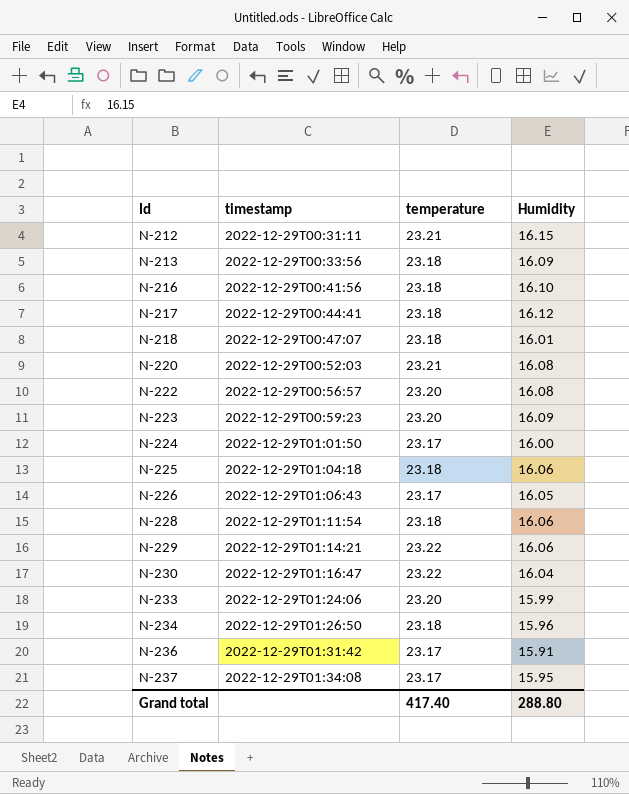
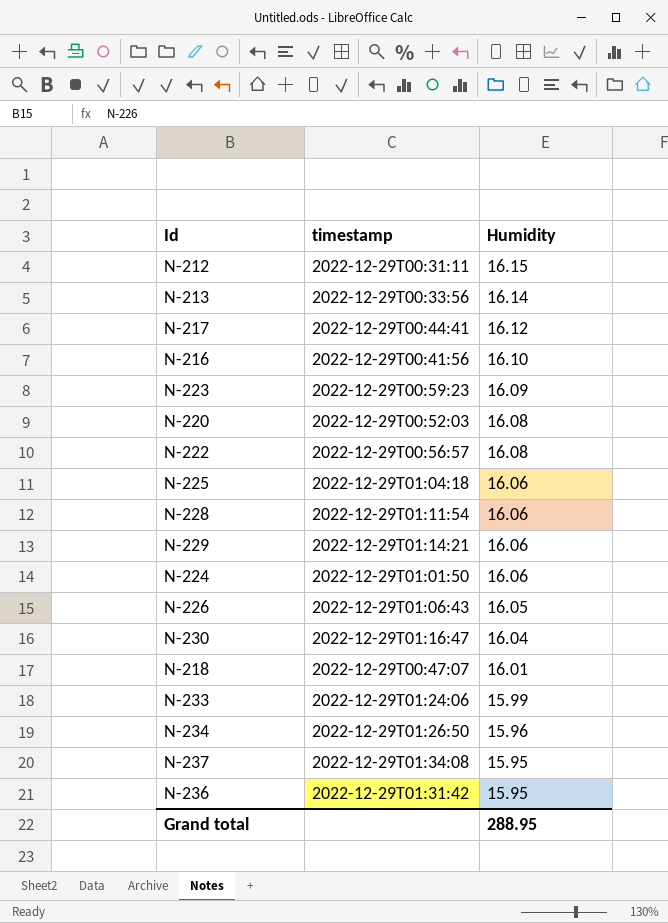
row order: Id ascending -> Humidity descending
column temperature | position: 3 -> none
N-213 | Humidity: 16.09 -> 16.14
N-224 | Humidity: 16.00 -> 16.06
N-236 | Humidity: 15.91 -> 15.95
Grand total | Humidity: 288.80 -> 288.95

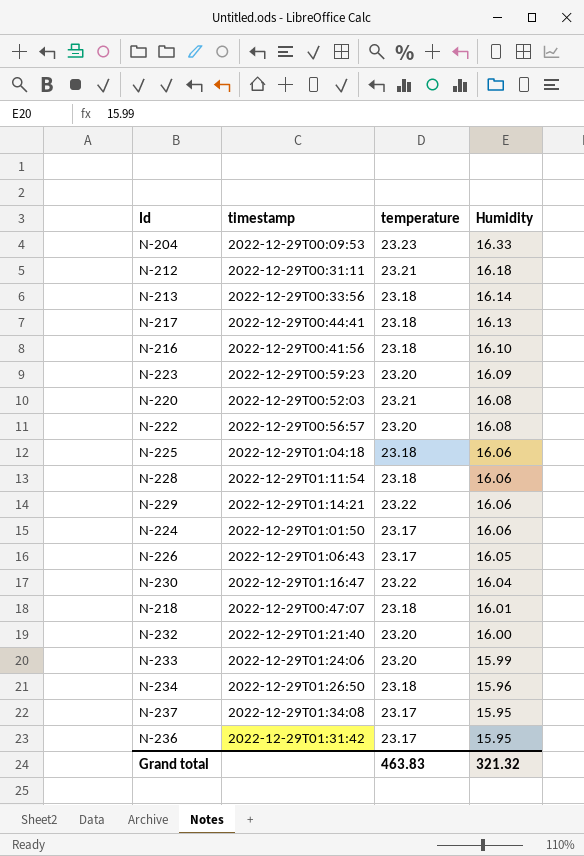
column temperature | position: none -> 3
row N-204: none -> 2022-12-29T00:09:53 | 23.23 | 16.33
N-212 | Humidity: 16.15 -> 16.18
N-217 | Humidity: 16.12 -> 16.13
row N-232: none -> 2022-12-29T01:21:40 | 23.20 | 16.00
Grand total | Humidity: 288.95 -> 321.32

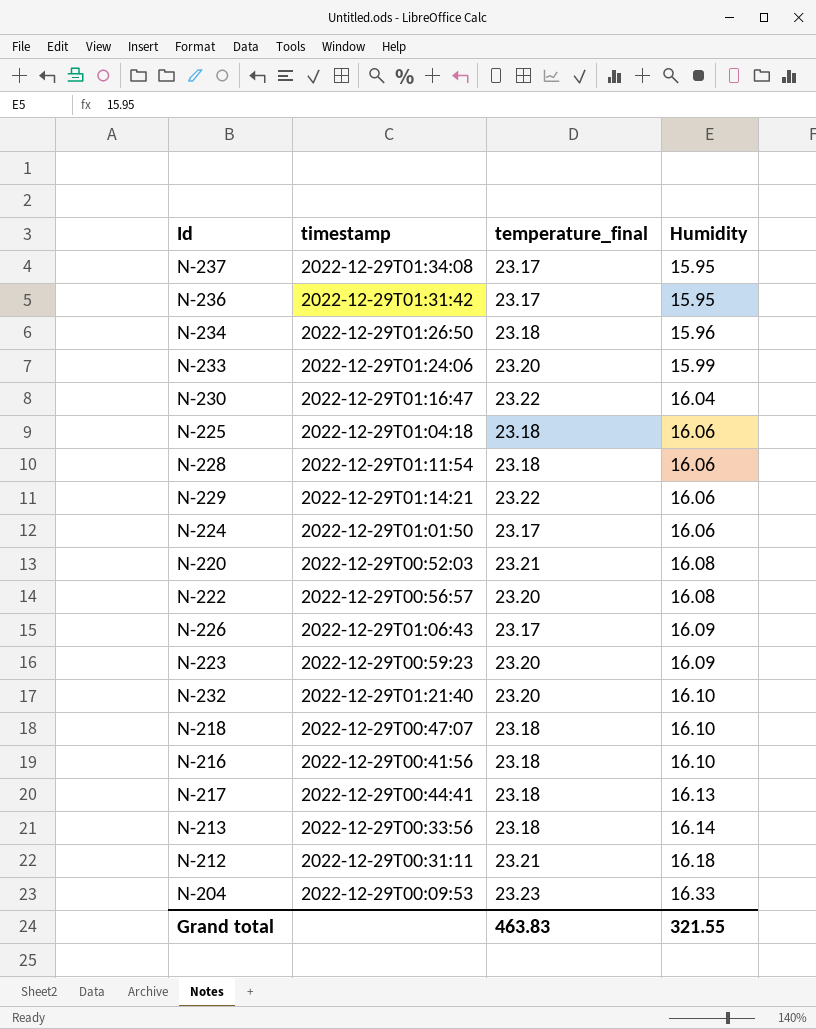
row order: Humidity descending -> Humidity ascending
column name: temperature -> temperature_final
N-226 | Humidity: 16.05 -> 16.09
N-232 | Humidity: 16.00 -> 16.10
N-218 | Humidity: 16.01 -> 16.10
Grand total | Humidity: 321.32 -> 321.55

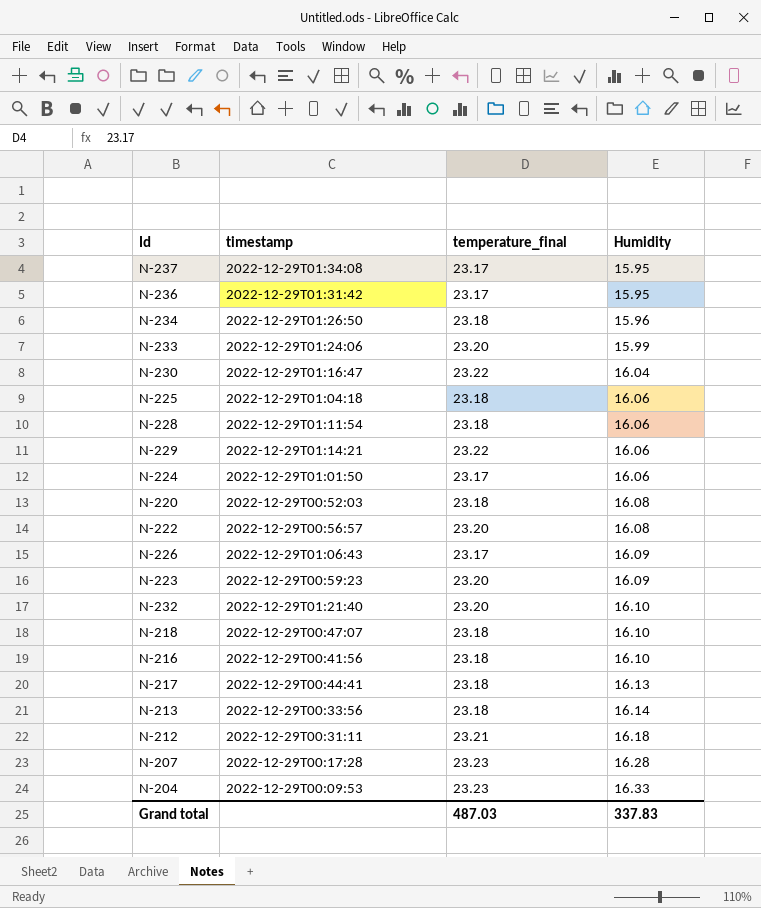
N-220 | temperature_final: 23.21 -> 23.18
row N-207: none -> 2022-12-29T00:17:28 | 23.23 | 16.28
Grand total | temperature_final: 463.83 -> 487.03
Grand total | Humidity: 321.55 -> 337.83

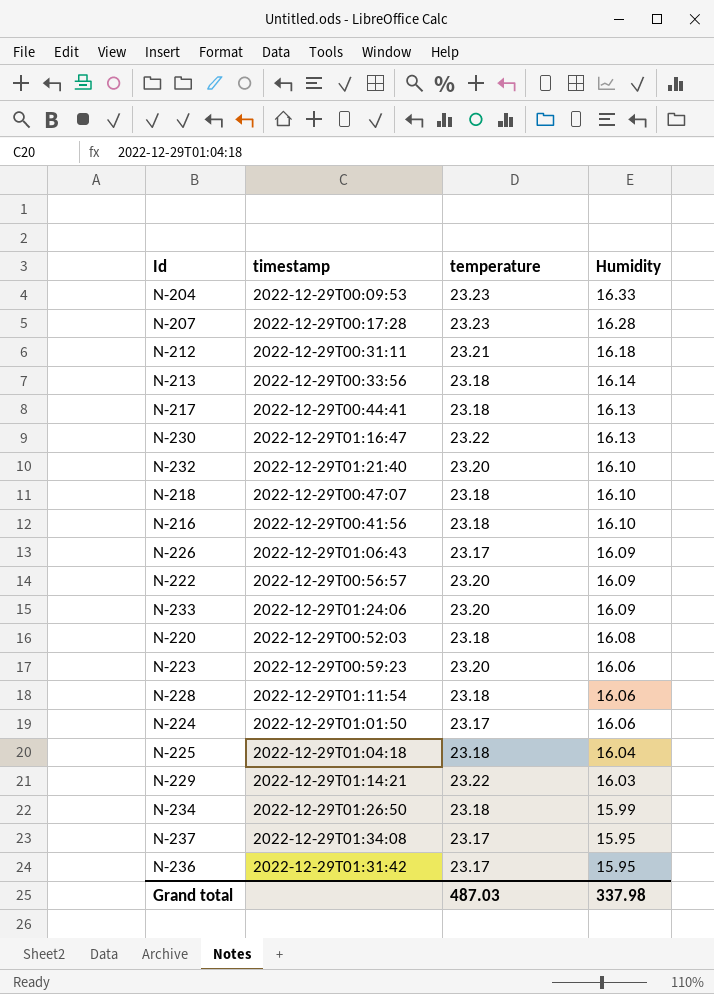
row order: Humidity ascending -> Humidity descending
column name: temperature_final -> temperature
N-230 | Humidity: 16.04 -> 16.13
N-222 | Humidity: 16.08 -> 16.09
N-233 | Humidity: 15.99 -> 16.09
N-223 | Humidity: 16.09 -> 16.06
N-225 | Humidity: 16.06 -> 16.04
N-229 | Humidity: 16.06 -> 16.03
N-234 | Humidity: 15.96 -> 15.99
Grand total | Humidity: 337.83 -> 337.98

